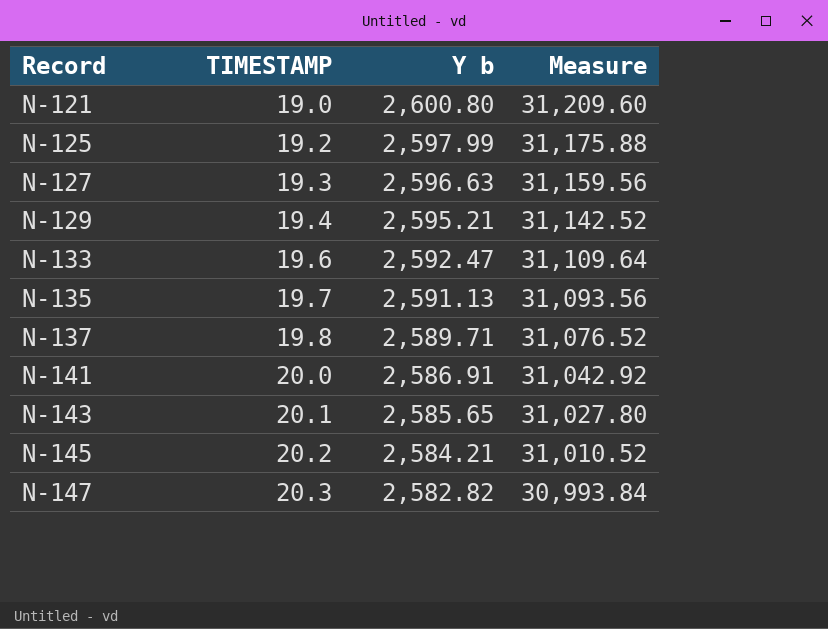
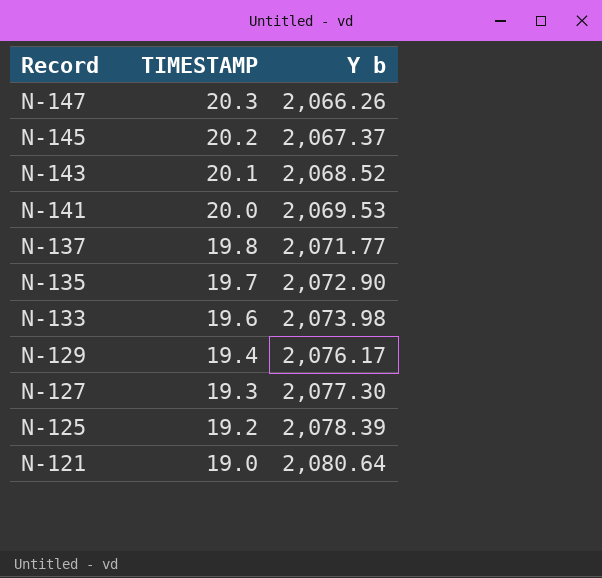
row order: Record ascending -> Record descending
column Measure | formula: [Y b] * 12 -> none
N-147 | Y b: 2,582.82 -> 2,066.26
N-145 | Y b: 2,584.21 -> 2,067.37
N-143 | Y b: 2,585.65 -> 2,068.52
N-141 | Y b: 2,586.91 -> 2,069.53
N-137 | Y b: 2,589.71 -> 2,071.77
N-135 | Y b: 2,591.13 -> 2,072.90
N-133 | Y b: 2,592.47 -> 2,073.98
N-129 | Y b: 2,595.21 -> 2,076.17
N-127 | Y b: 2,596.63 -> 2,077.30
N-125 | Y b: 2,597.99 -> 2,078.39
N-121 | Y b: 2,600.80 -> 2,080.64

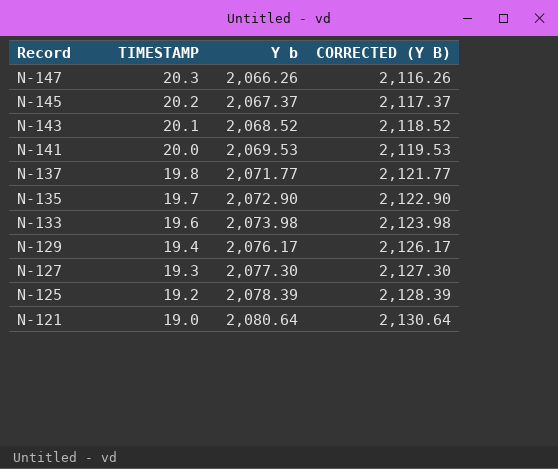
column CORRECTED (Y B) | formula: none -> [Y b] + 50

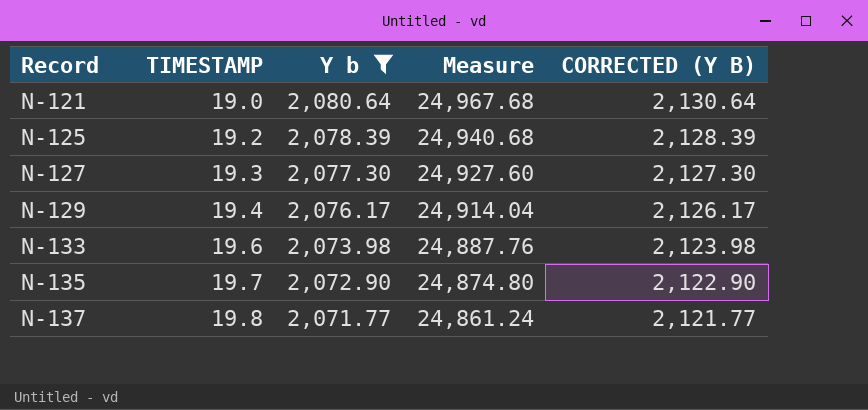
filter: none -> Y b >= 2,071.77
row order: Record descending -> Record ascending
column Measure | formula: none -> [Y b] * 12

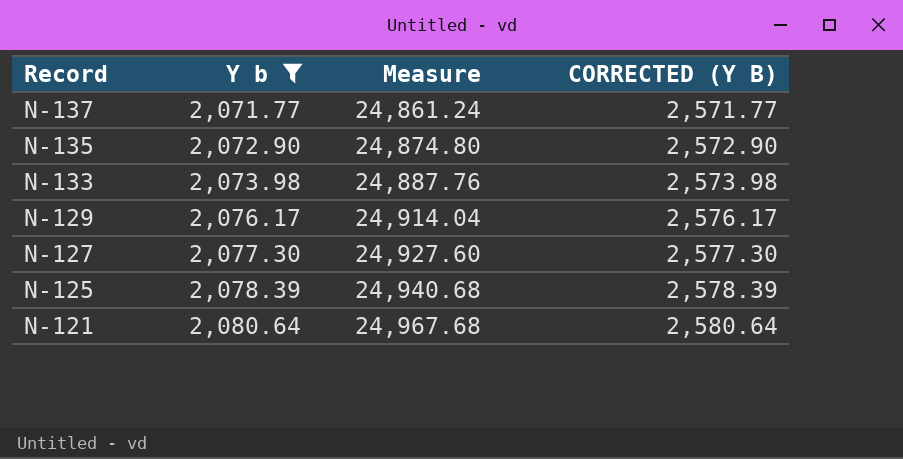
row order: Record ascending -> Record descending
column TIMESTAMP | position: 2 -> none
column CORRECTED (Y B) | formula: [Y b] + 50 -> [Y b] + 500

